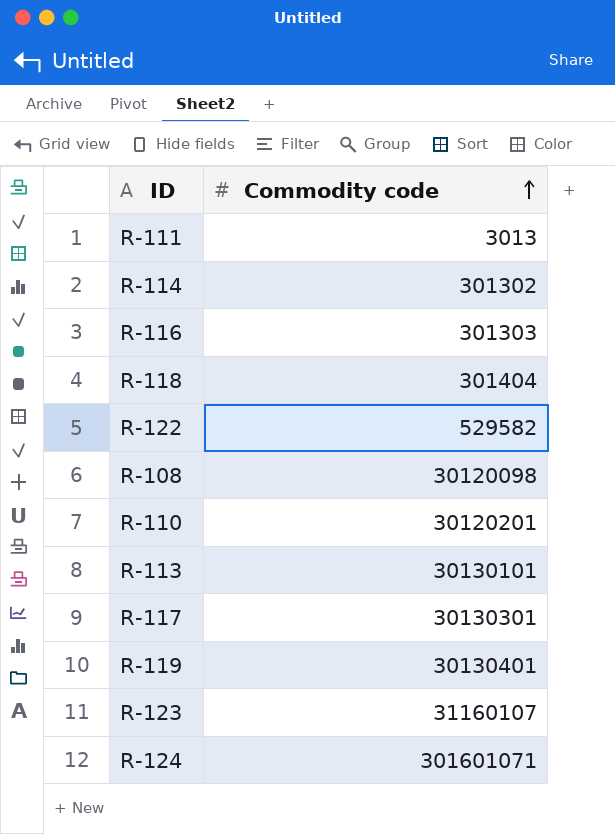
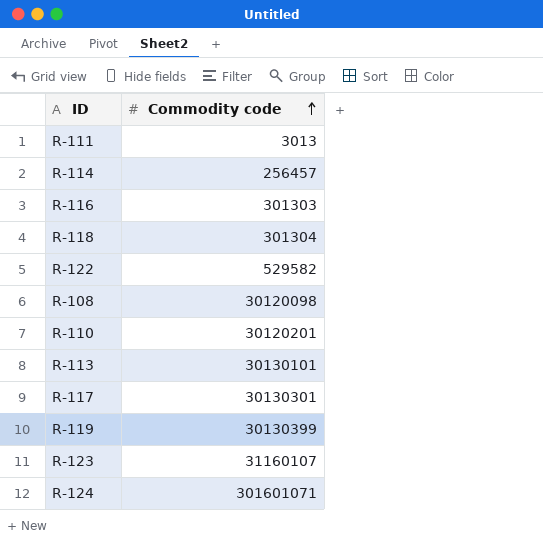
R-114 | Commodity code: 301302 -> 256457
R-118 | Commodity code: 301404 -> 301304
R-119 | Commodity code: 30130401 -> 30130399

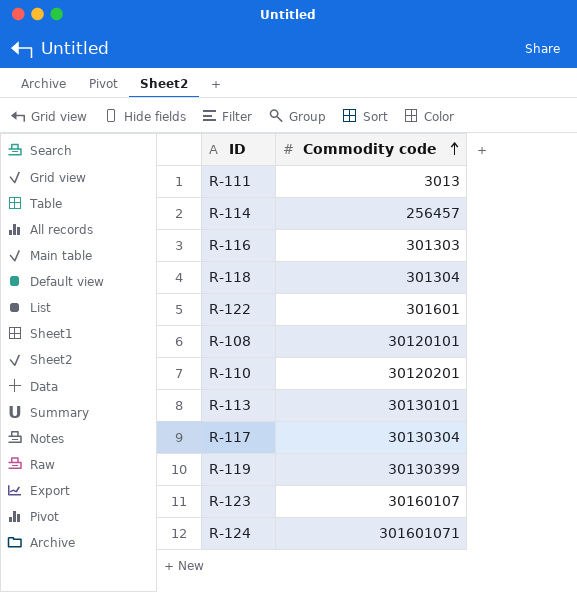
R-122 | Commodity code: 529582 -> 301601
R-108 | Commodity code: 30120098 -> 30120101
R-117 | Commodity code: 30130301 -> 30130304
R-123 | Commodity code: 31160107 -> 30160107

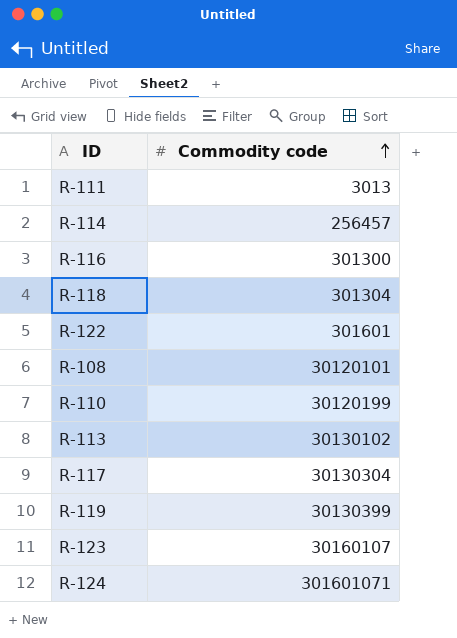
R-116 | Commodity code: 301303 -> 301300
R-110 | Commodity code: 30120201 -> 30120199
R-113 | Commodity code: 30130101 -> 30130102

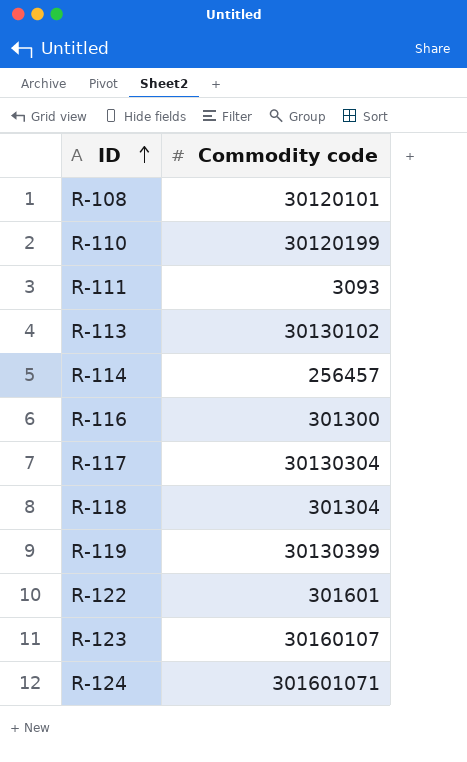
row order: Commodity code ascending -> ID ascending
R-111 | Commodity code: 3013 -> 3093

